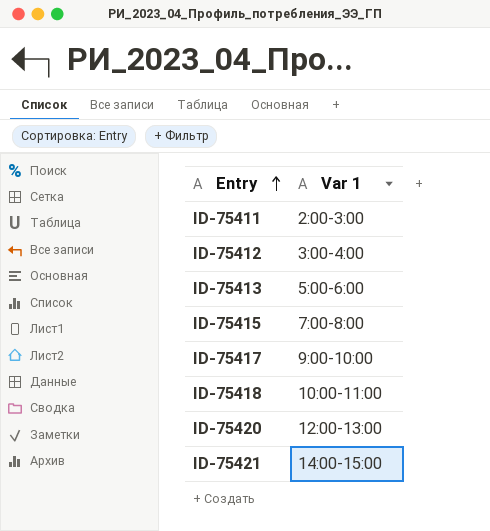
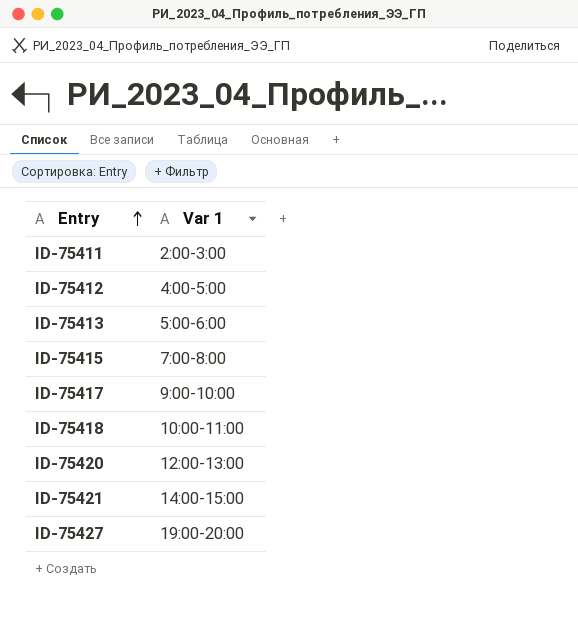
ID-75412 | Var 1: 3:00-4:00 -> 4:00-5:00
row ID-75427: none -> 19:00-20:00

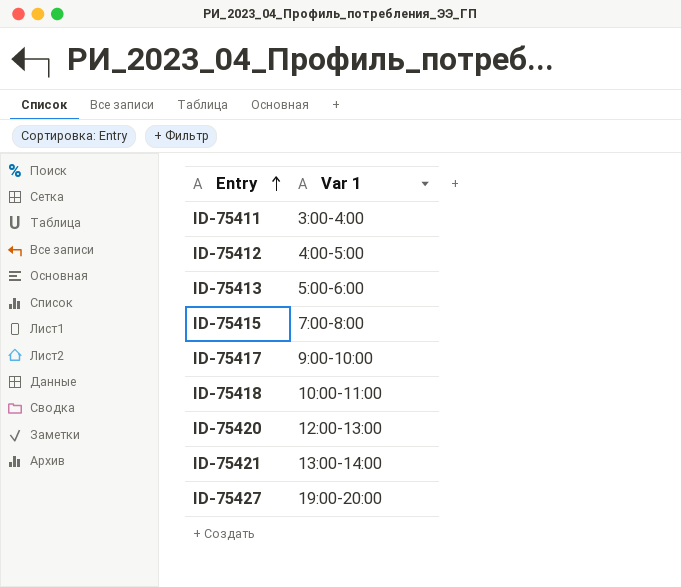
ID-75411 | Var 1: 2:00-3:00 -> 3:00-4:00
ID-75421 | Var 1: 14:00-15:00 -> 13:00-14:00

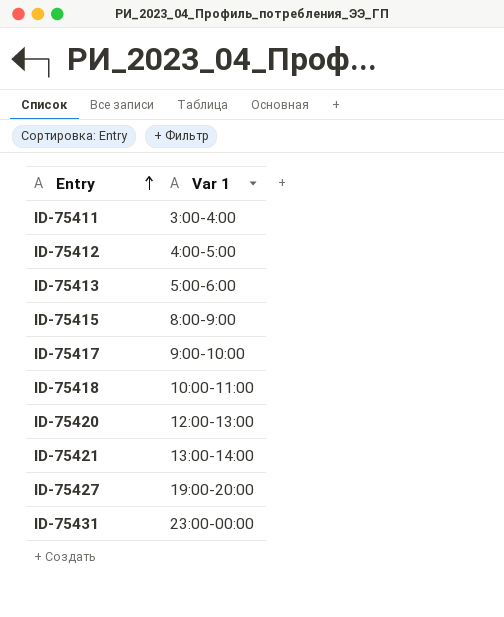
ID-75415 | Var 1: 7:00-8:00 -> 8:00-9:00
row ID-75431: none -> 23:00-00:00

